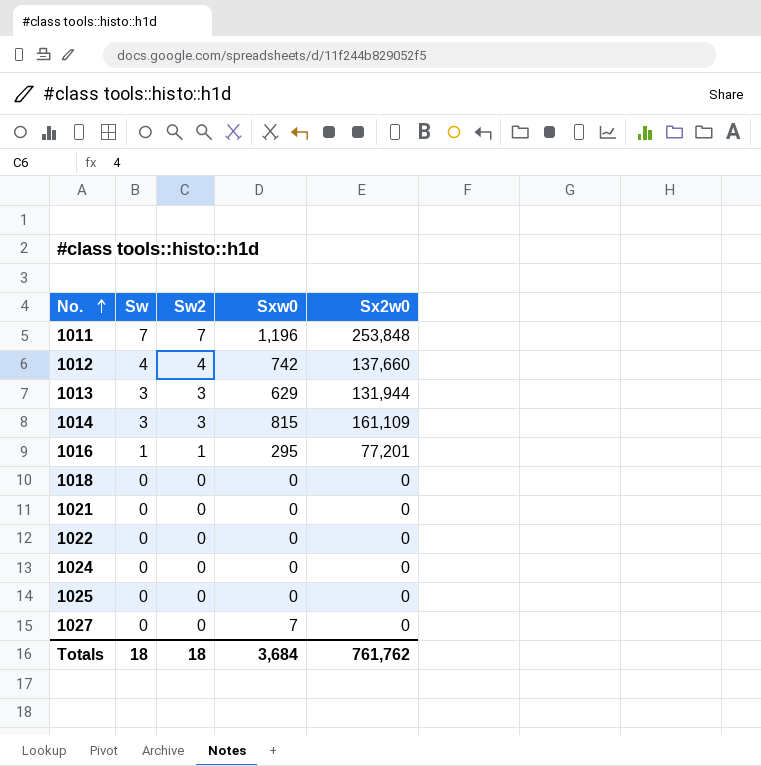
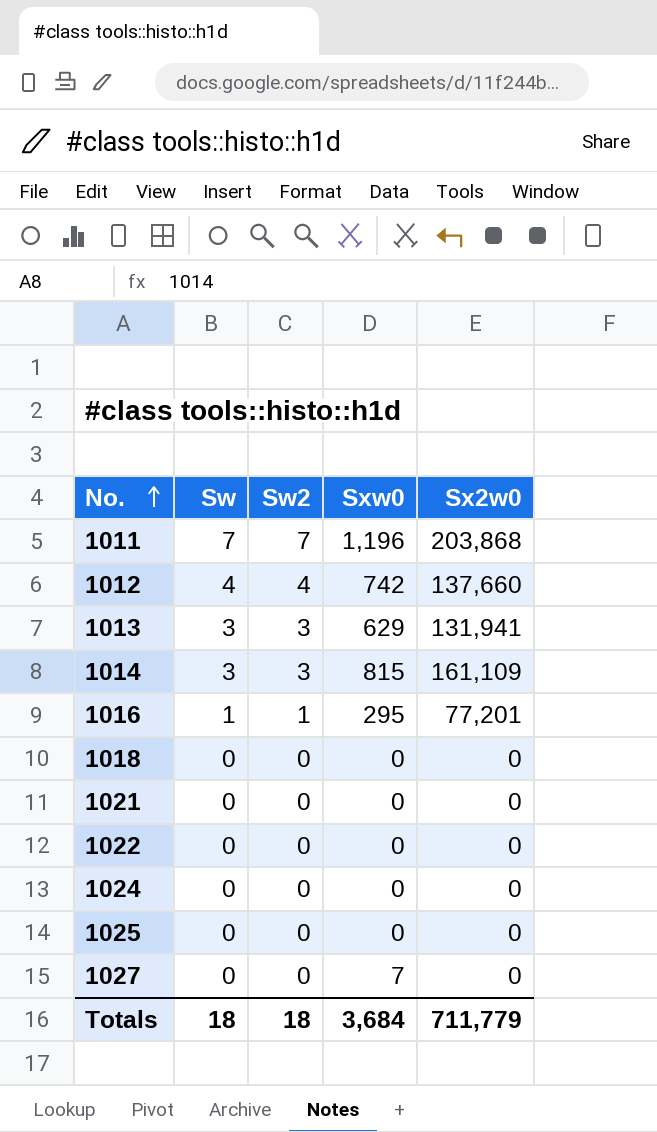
1011 | Sx2w0: 253,848 -> 203,868
1013 | Sx2w0: 131,944 -> 131,941
Totals | Sx2w0: 761,762 -> 711,779

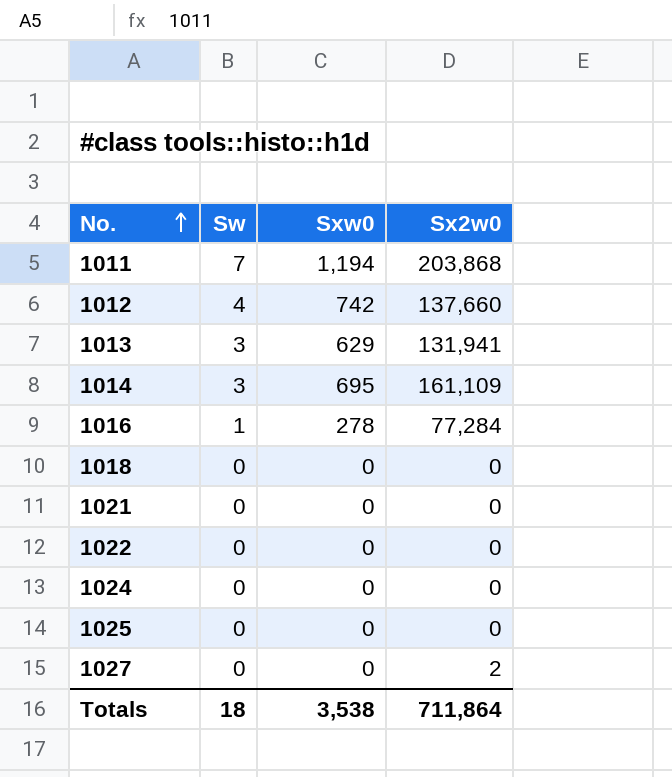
column Sw2 | position: 3 -> none
1011 | Sxw0: 1,196 -> 1,194
1014 | Sxw0: 815 -> 695
1016 | Sxw0: 295 -> 278
1016 | Sx2w0: 77,201 -> 77,284
1027 | Sxw0: 7 -> 0
1027 | Sx2w0: 0 -> 2
Totals | Sxw0: 3,684 -> 3,538
Totals | Sx2w0: 711,779 -> 711,864

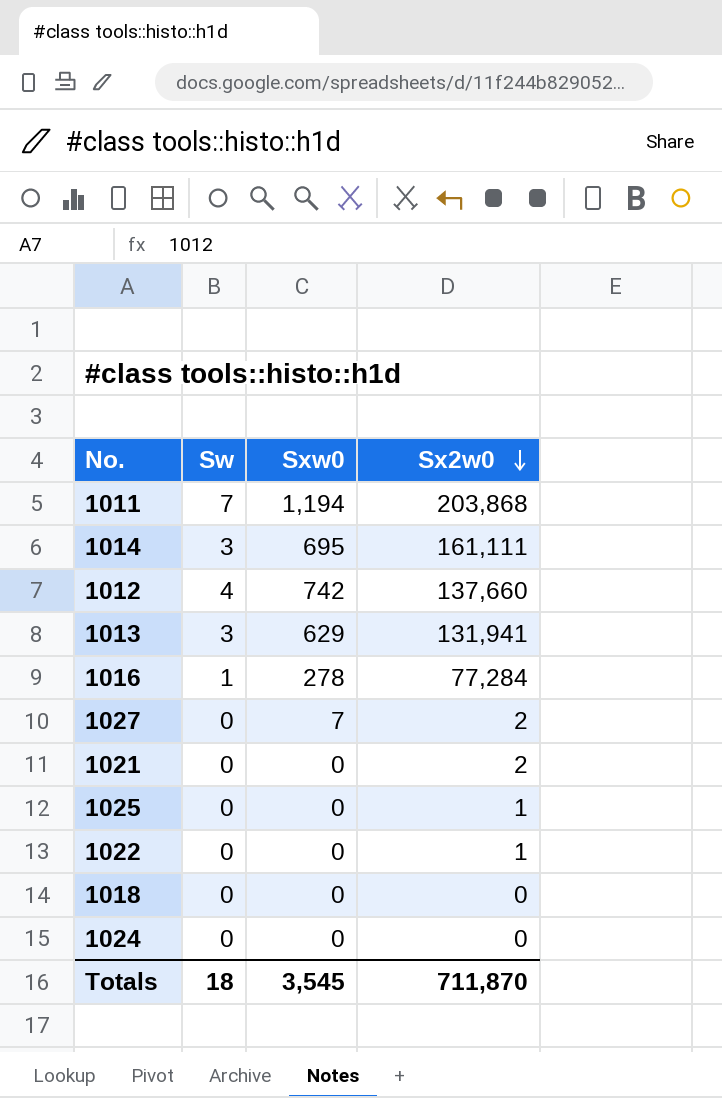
row order: No. ascending -> Sx2w0 descending
1014 | Sx2w0: 161,109 -> 161,111
1027 | Sxw0: 0 -> 7
1021 | Sx2w0: 0 -> 2
1025 | Sx2w0: 0 -> 1
1022 | Sx2w0: 0 -> 1
Totals | Sxw0: 3,538 -> 3,545
Totals | Sx2w0: 711,864 -> 711,870

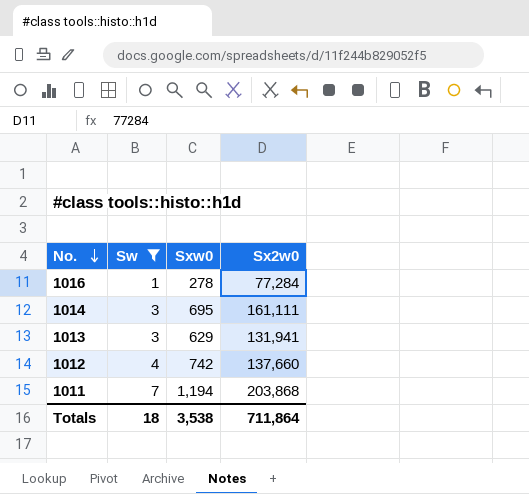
filter: none -> Sw != 0
row order: Sx2w0 descending -> No. descending
Totals | Sxw0: 3,545 -> 3,538
Totals | Sx2w0: 711,870 -> 711,864

